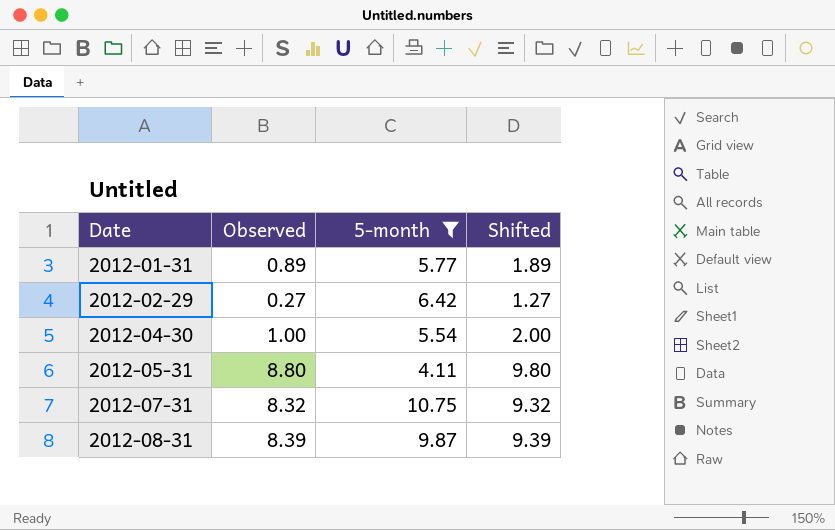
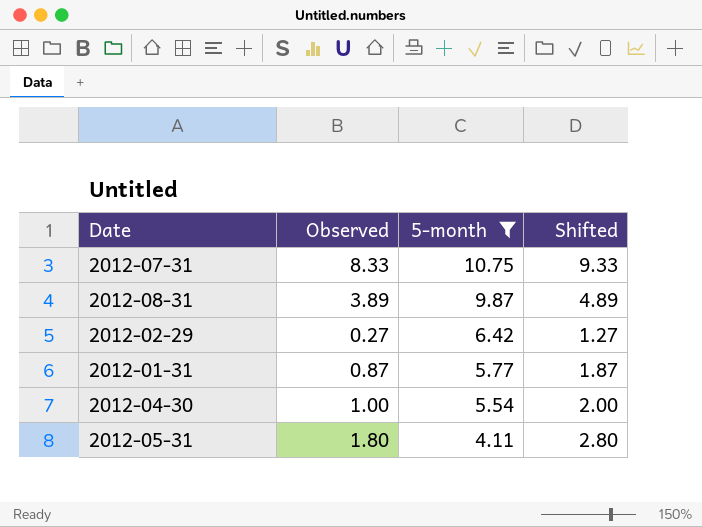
row order: Date ascending -> 5-month descending
2012-07-31 | Observed: 8.32 -> 8.33
2012-07-31 | Shifted: 9.32 -> 9.33
2012-08-31 | Observed: 8.39 -> 3.89
2012-08-31 | Shifted: 9.39 -> 4.89
2012-01-31 | Observed: 0.89 -> 0.87
2012-01-31 | Shifted: 1.89 -> 1.87
2012-05-31 | Observed: 8.80 -> 1.80
2012-05-31 | Shifted: 9.80 -> 2.80

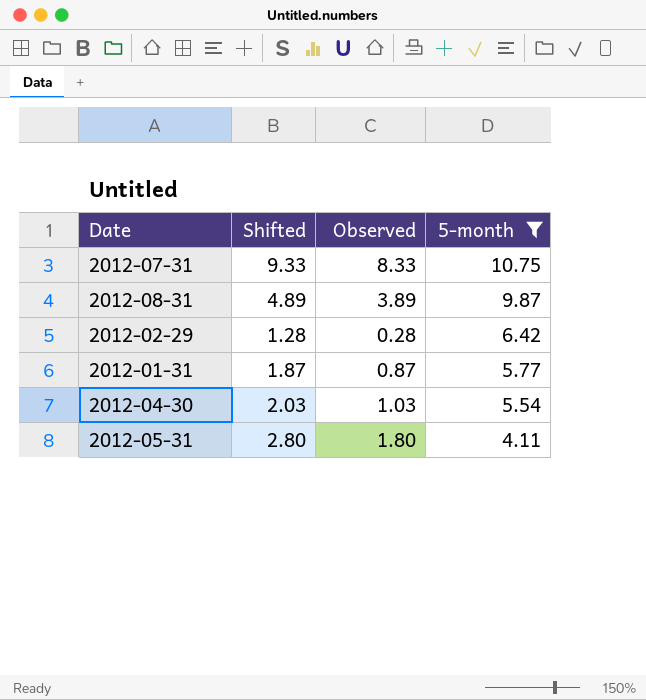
column Shifted | position: 4 -> 2
2012-02-29 | Shifted: 1.27 -> 1.28
2012-02-29 | Observed: 0.27 -> 0.28
2012-04-30 | Shifted: 2.00 -> 2.03
2012-04-30 | Observed: 1.00 -> 1.03

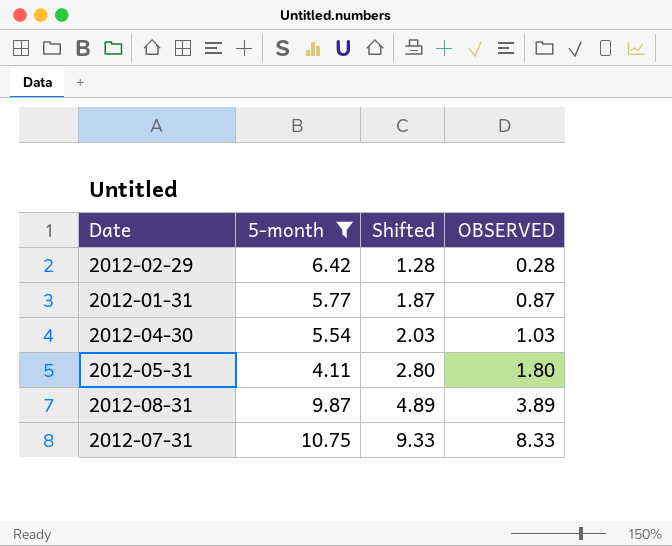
row order: 5-month descending -> Shifted ascending
column 5-month | position: 4 -> 2
column name: Observed -> OBSERVED

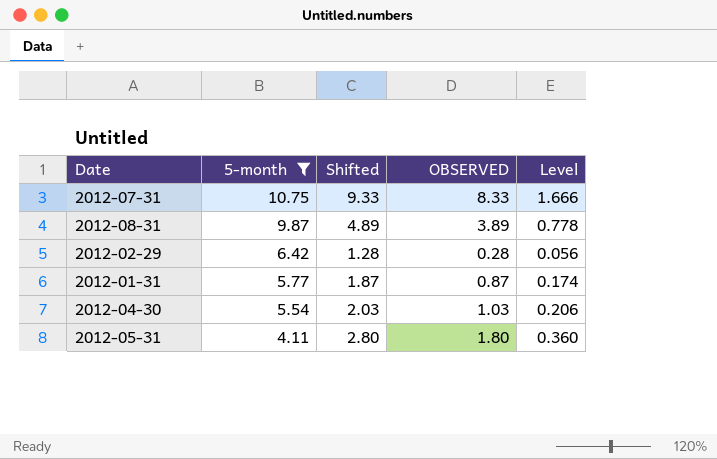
row order: Shifted ascending -> 5-month descending
column Level | formula: none -> [OBSERVED] * 0.2

